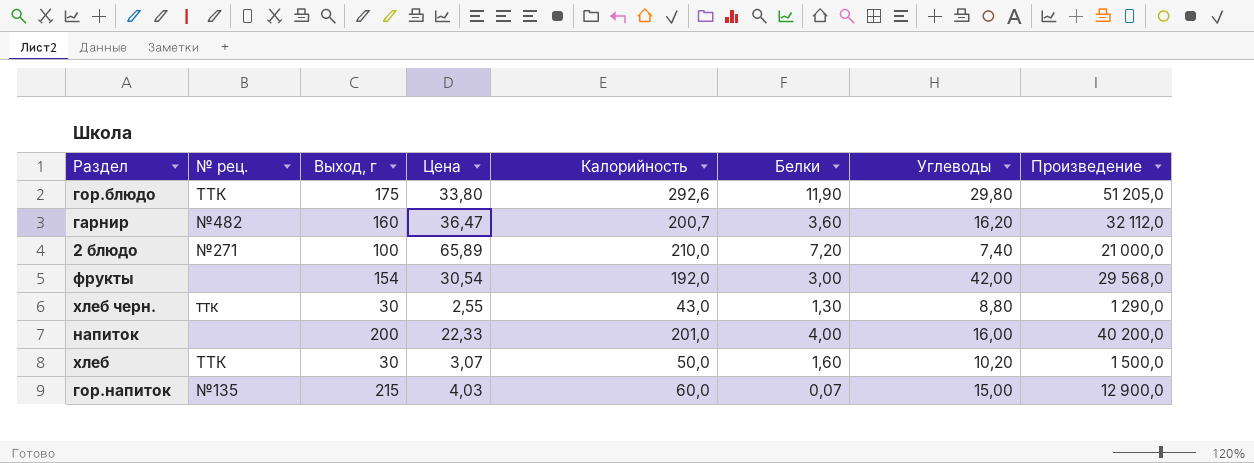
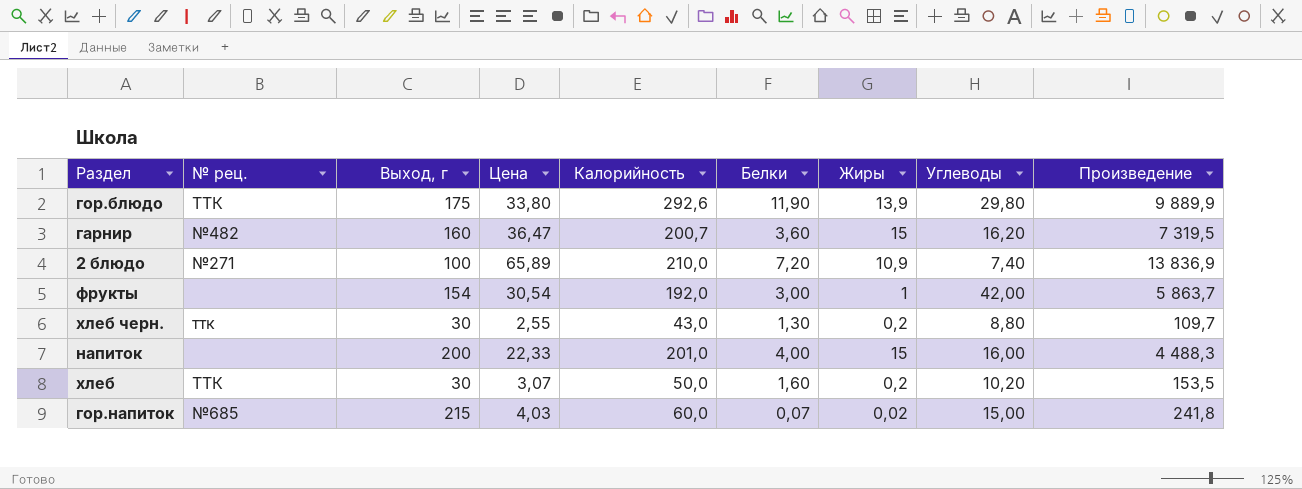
column Жиры | position: none -> 7
column Произведение | formula: [Выход, г] * [Калорийность] -> [Цена] * [Калорийность]
гор.напиток | № рец.: №135 -> №685

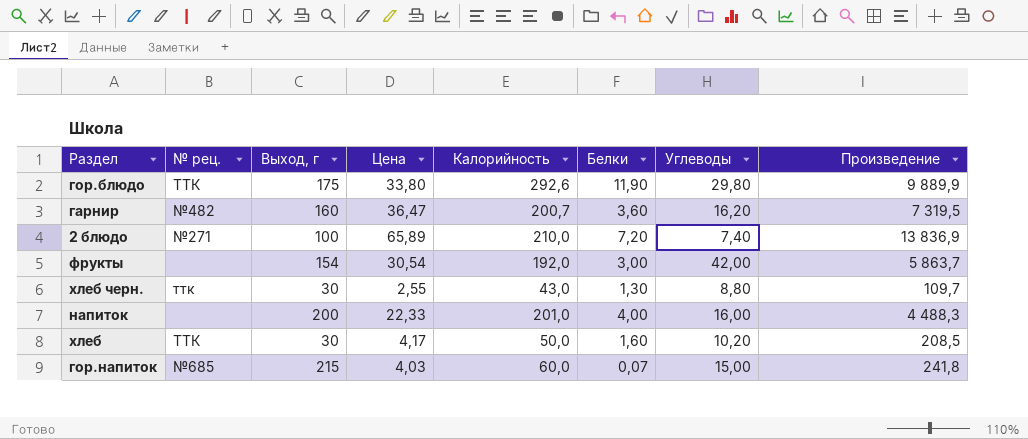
column Жиры | position: 7 -> none
хлеб | Цена: 3,07 -> 4,17
хлеб | Произведение: 153,5 -> 208,5

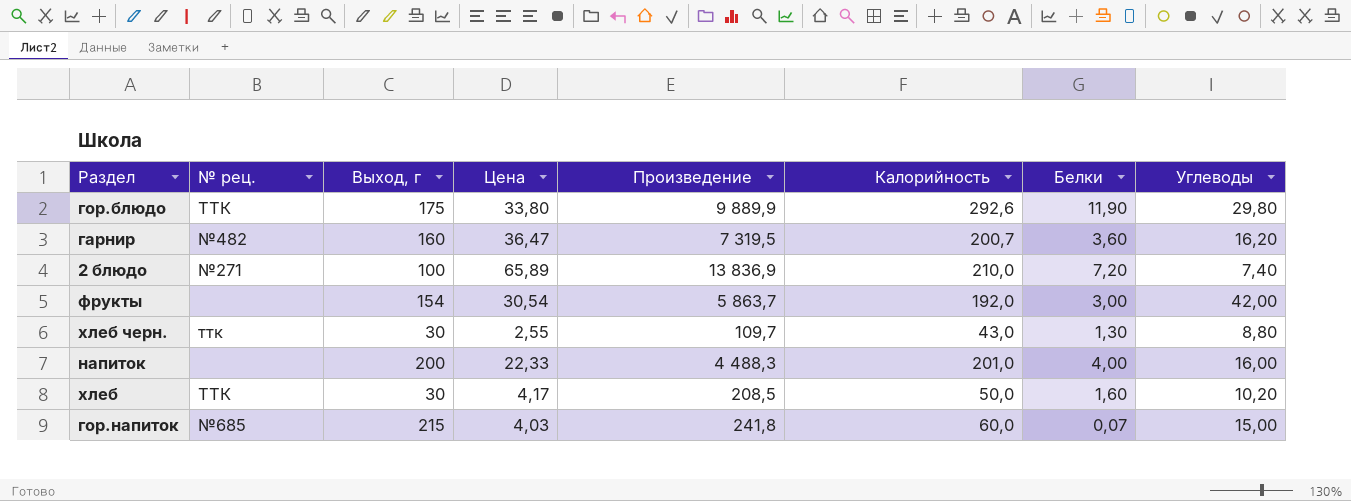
column Произведение | position: 8 -> 5

